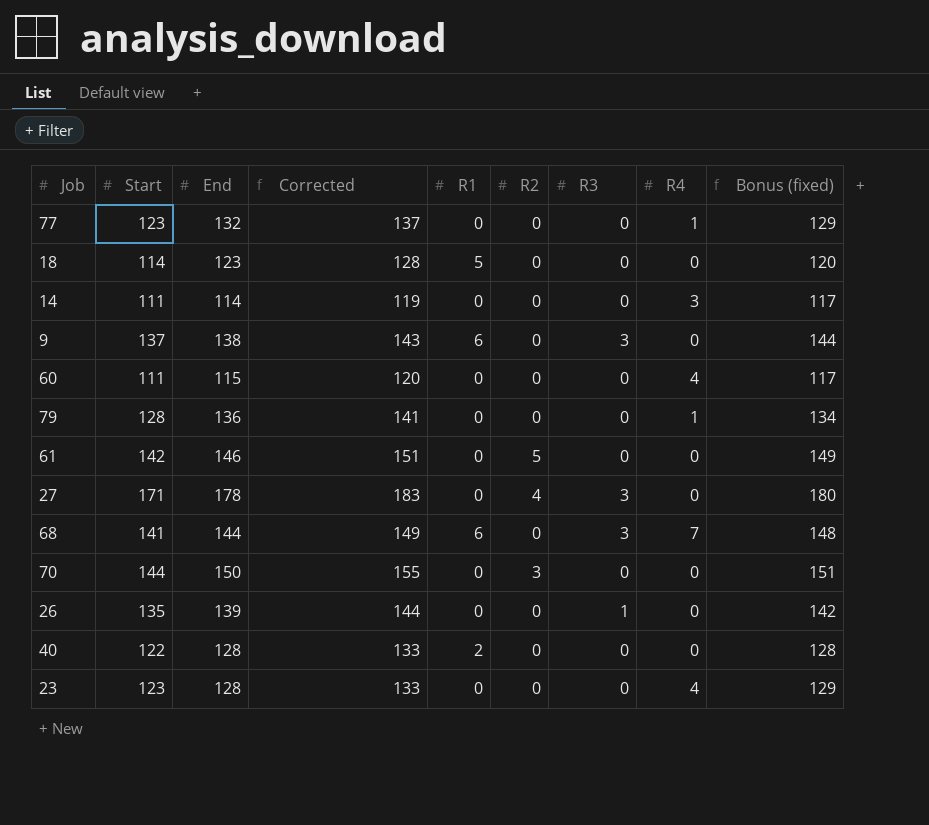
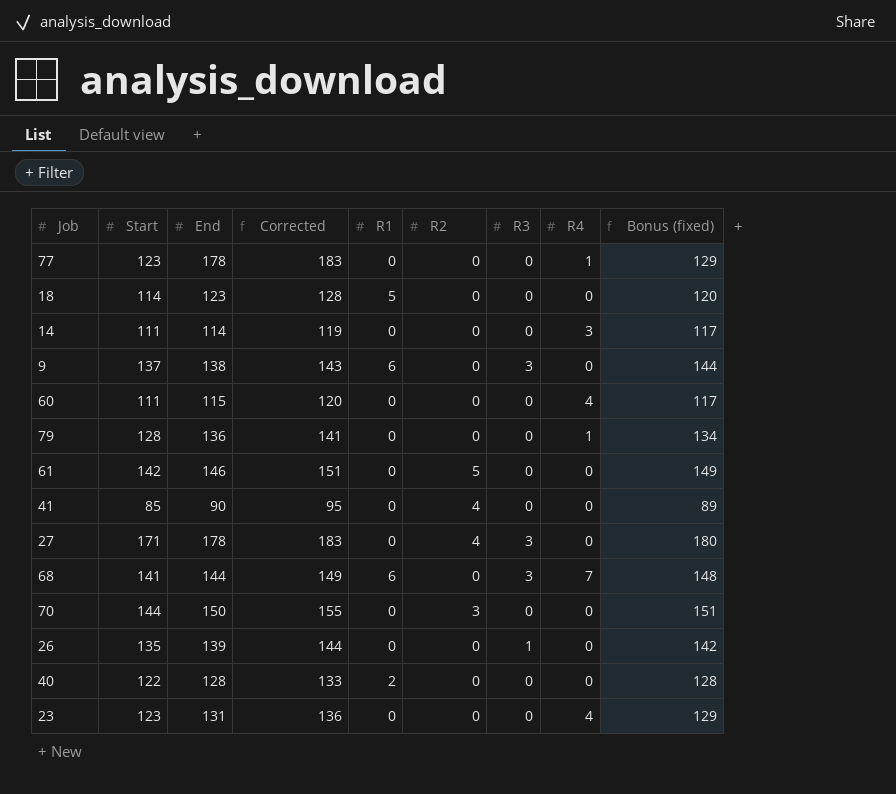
77 | End: 132 -> 178
77 | Corrected: 137 -> 183
row 41: none -> 85 | 90 | 95 | 0 | 4 | 0 | 0 | 89
23 | End: 128 -> 131
23 | Corrected: 133 -> 136

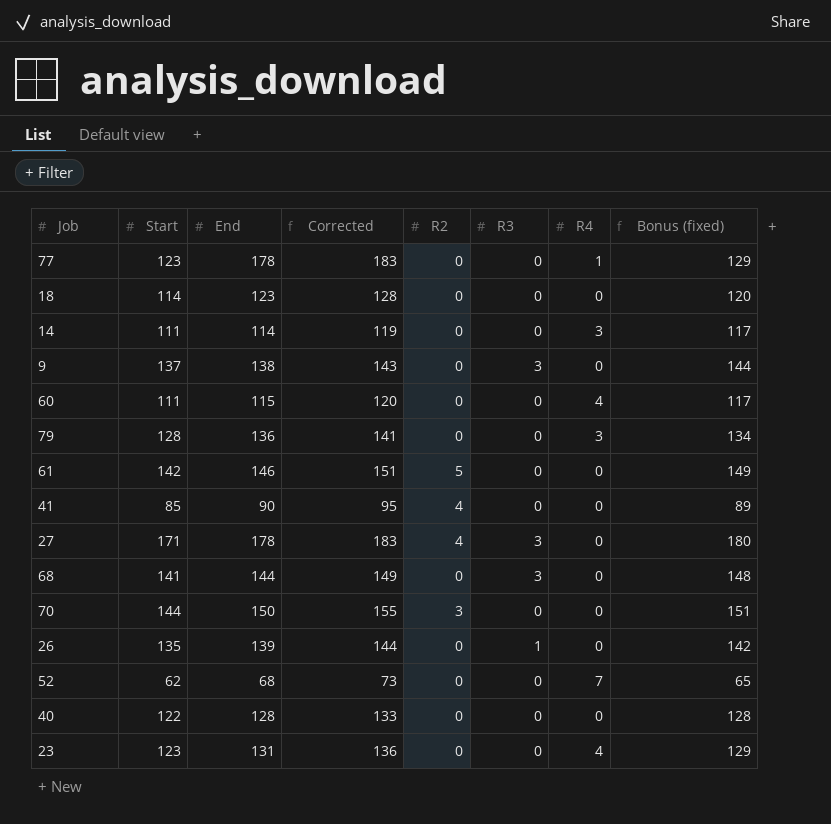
column R1 | position: 5 -> none
79 | R4: 1 -> 3
68 | R4: 7 -> 0
row 52: none -> 62 | 68 | 73 | 0 | 0 | 7 | 65

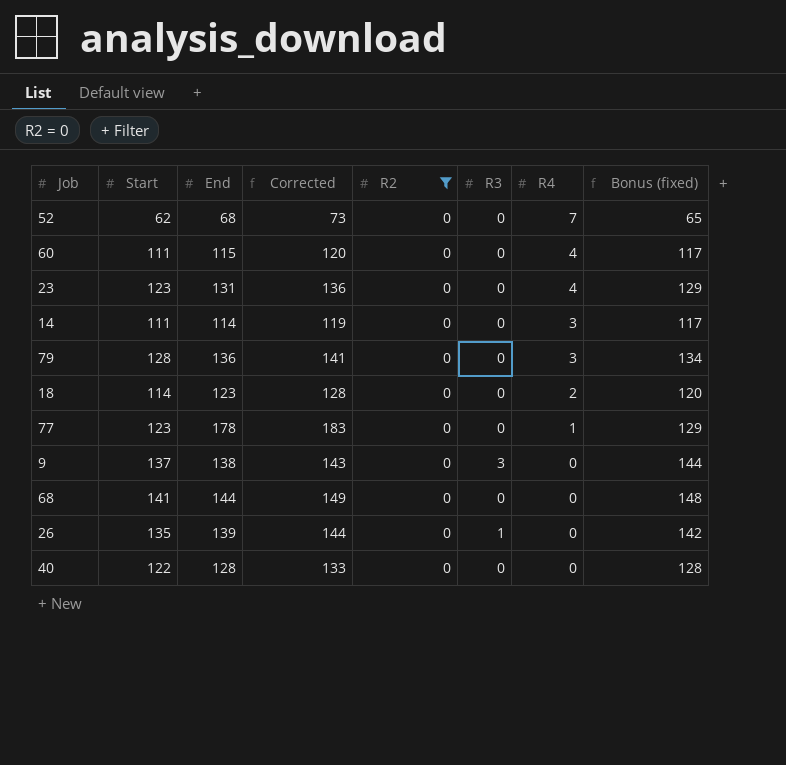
filter: none -> R2 = 0
row order: none -> R4 descending
18 | R4: 0 -> 2
68 | R3: 3 -> 0

